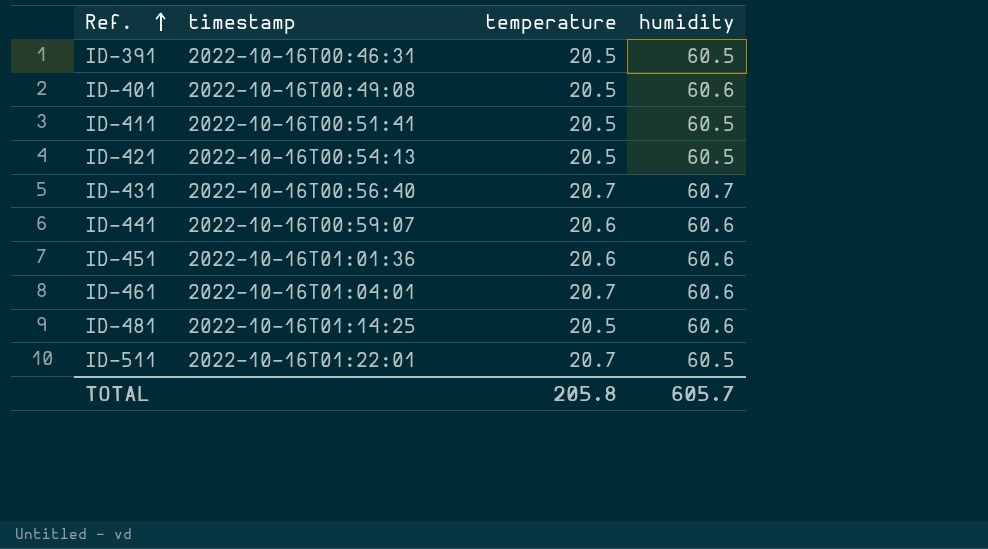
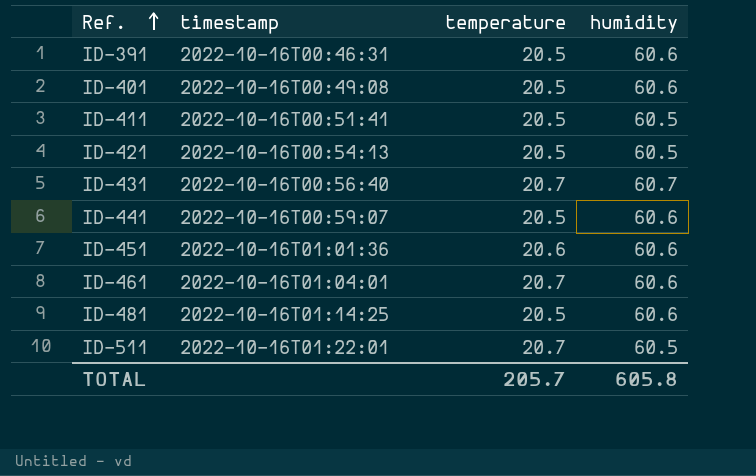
ID-391 | humidity: 60.5 -> 60.6
ID-441 | temperature: 20.6 -> 20.5
TOTAL | temperature: 205.8 -> 205.7
TOTAL | humidity: 605.7 -> 605.8

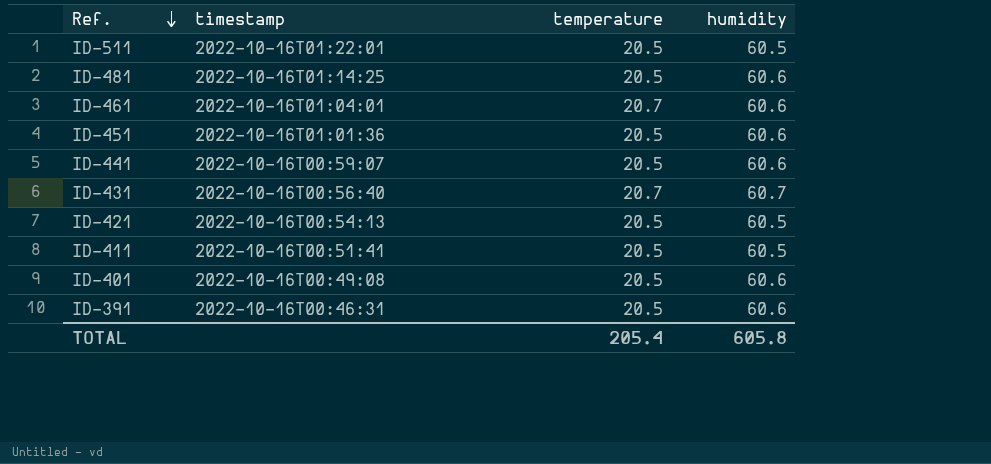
row order: Ref. ascending -> Ref. descending
ID-511 | temperature: 20.7 -> 20.5
ID-451 | temperature: 20.6 -> 20.5
TOTAL | temperature: 205.7 -> 205.4

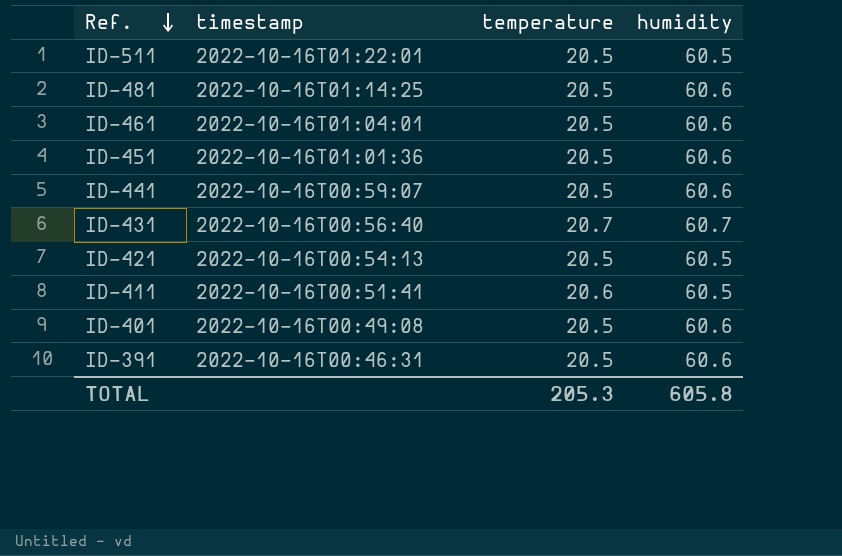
ID-461 | temperature: 20.7 -> 20.5
ID-411 | temperature: 20.5 -> 20.6
TOTAL | temperature: 205.4 -> 205.3

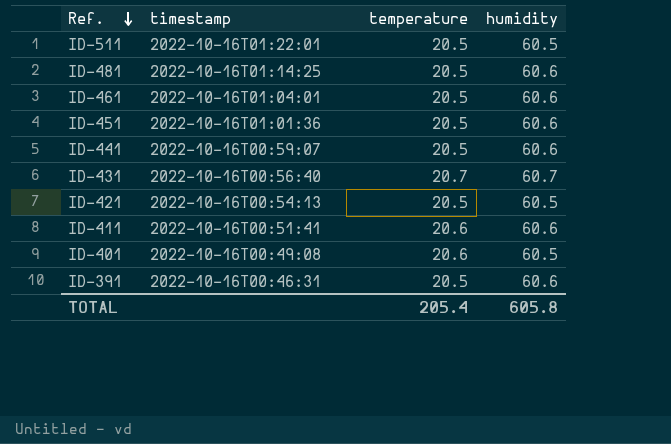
ID-411 | humidity: 60.5 -> 60.6
ID-401 | temperature: 20.5 -> 20.6
ID-401 | humidity: 60.6 -> 60.5
TOTAL | temperature: 205.3 -> 205.4

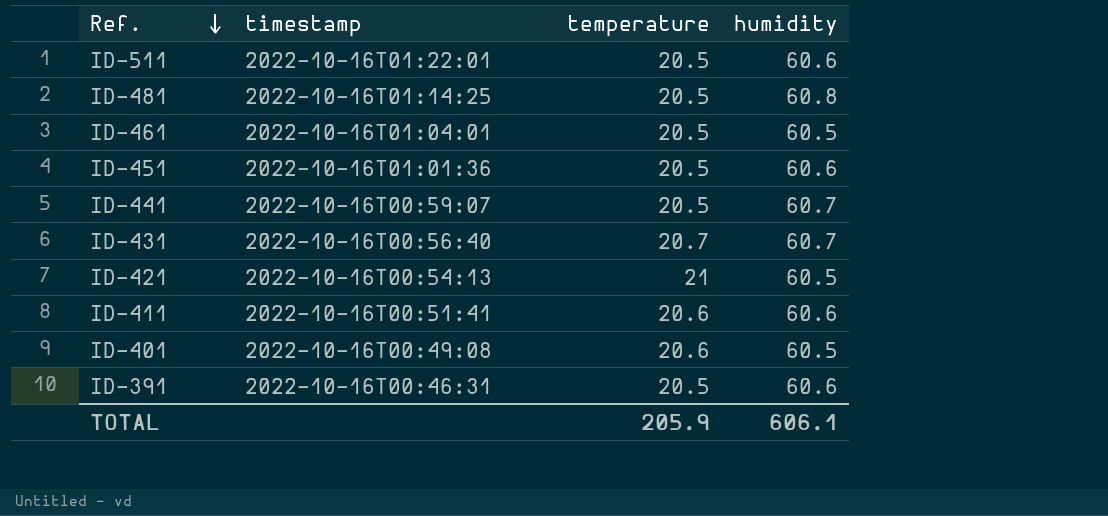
ID-511 | humidity: 60.5 -> 60.6
ID-481 | humidity: 60.6 -> 60.8
ID-461 | humidity: 60.6 -> 60.5
ID-441 | humidity: 60.6 -> 60.7
ID-421 | temperature: 20.5 -> 21
TOTAL | temperature: 205.4 -> 205.9
TOTAL | humidity: 605.8 -> 606.1

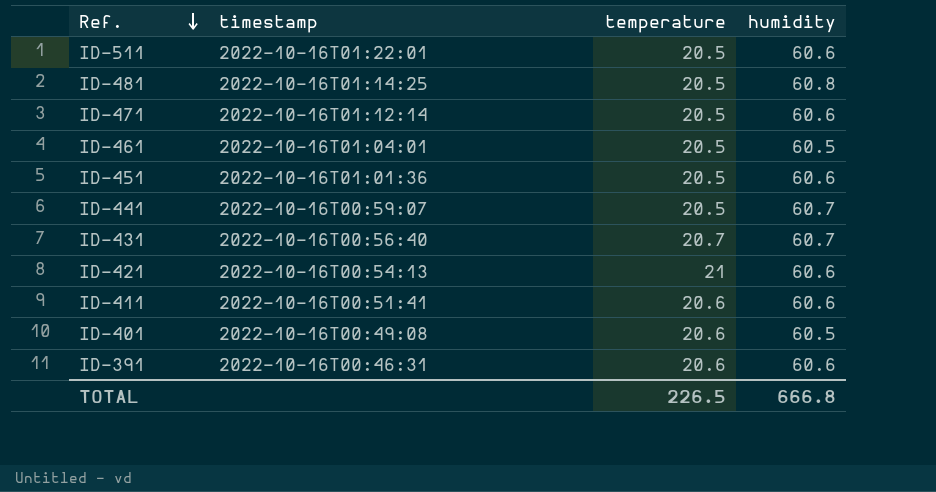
row ID-471: none -> 2022-10-16T01:12:14 | 20.5 | 60.6
ID-421 | humidity: 60.5 -> 60.6
ID-391 | temperature: 20.5 -> 20.6
TOTAL | temperature: 205.9 -> 226.5
TOTAL | humidity: 606.1 -> 666.8

